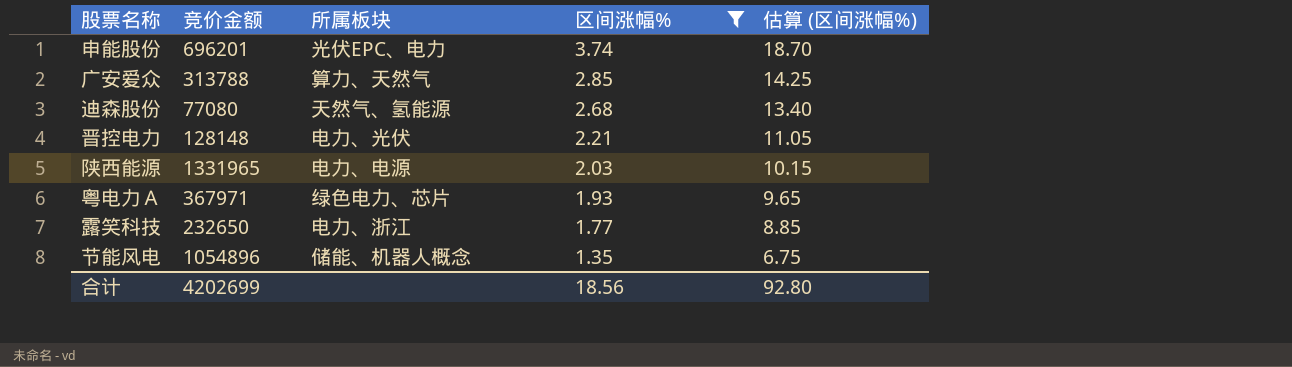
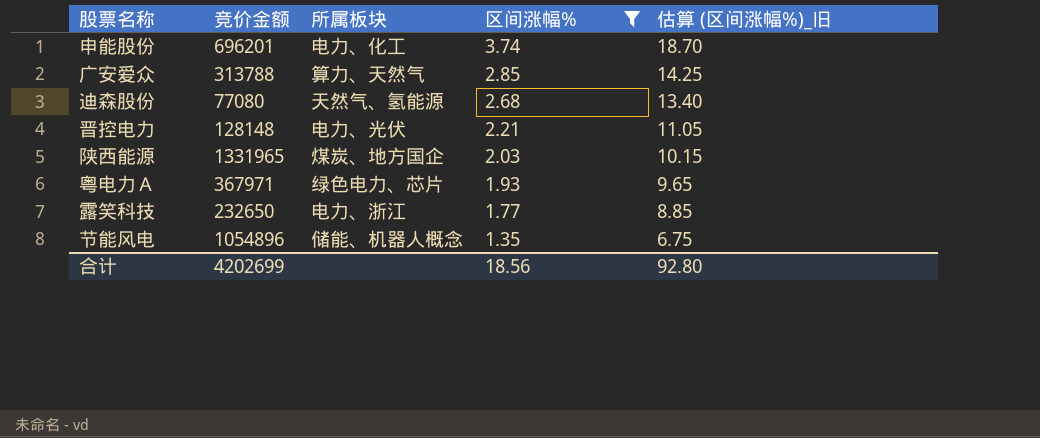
column name: 估算 (区间涨幅%) -> 估算 (区间涨幅%)_旧
申能股份 | 所属板块: 光伏EPC、电力 -> 电力、化工
陕西能源 | 所属板块: 电力、电源 -> 煤炭、地方国企

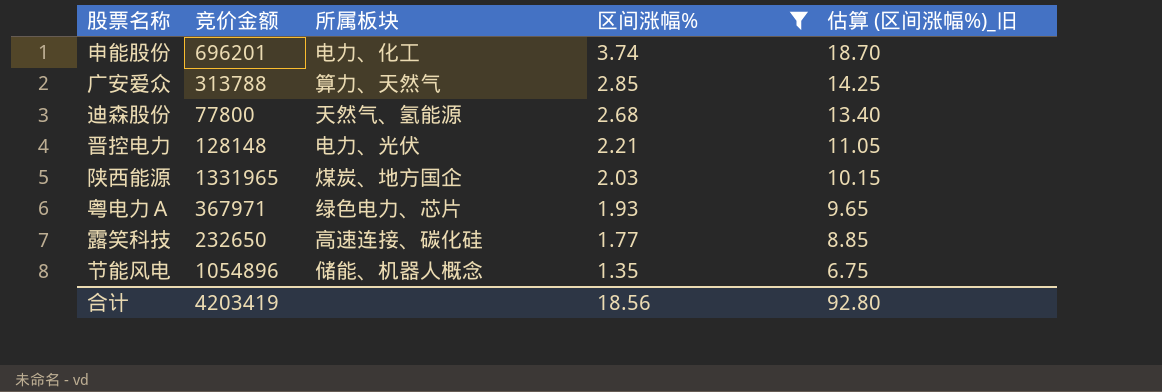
迪森股份 | 竞价金额: 77080 -> 77800
露笑科技 | 所属板块: 电力、浙江 -> 高速连接、碳化硅
合计 | 竞价金额: 4202699 -> 4203419

